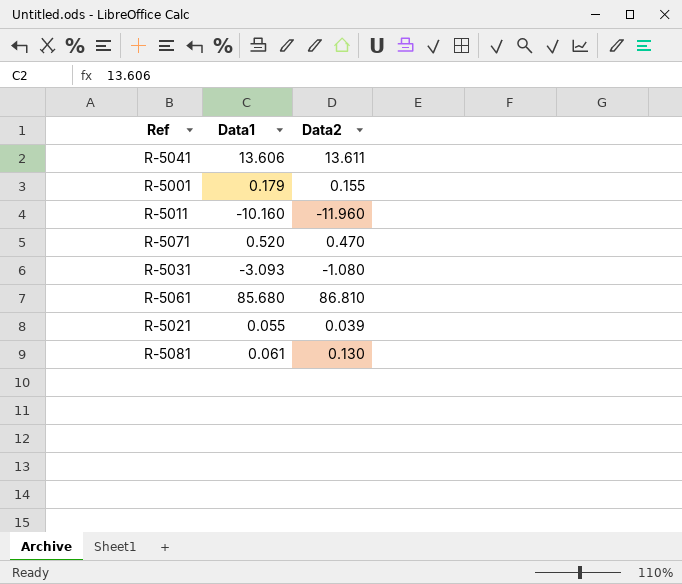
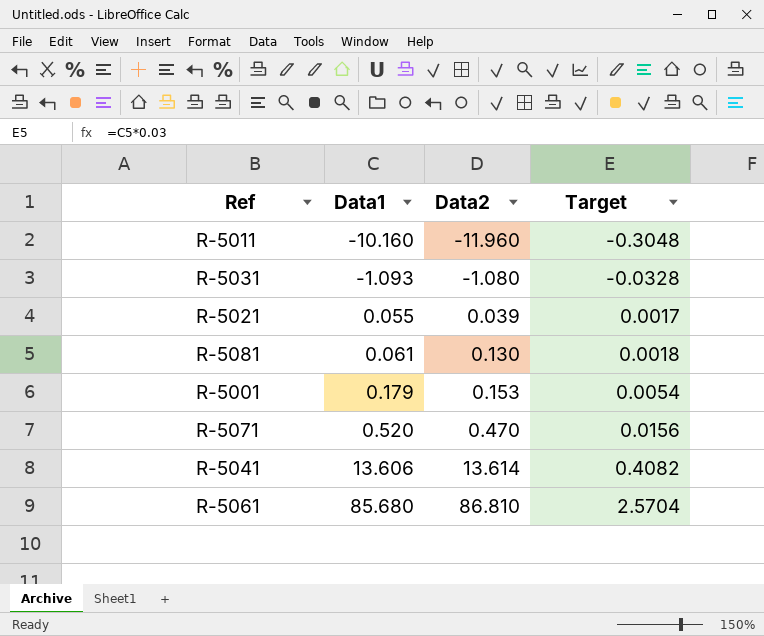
row order: none -> Data1 ascending
column Target | formula: none -> [Data1] * 0.03
R-5031 | Data1: -3.093 -> -1.093
R-5001 | Data2: 0.155 -> 0.153
R-5041 | Data2: 13.611 -> 13.614

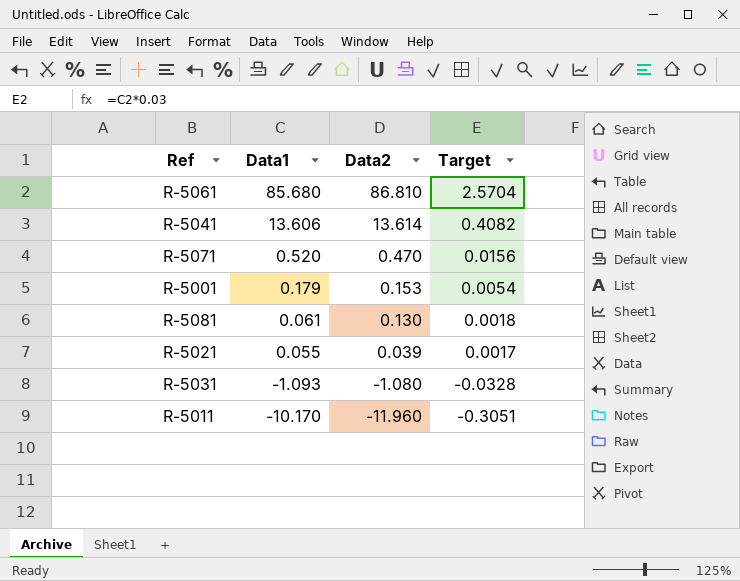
row order: Data1 ascending -> Data1 descending
R-5011 | Data1: -10.160 -> -10.170
R-5011 | Target: -0.3048 -> -0.3051

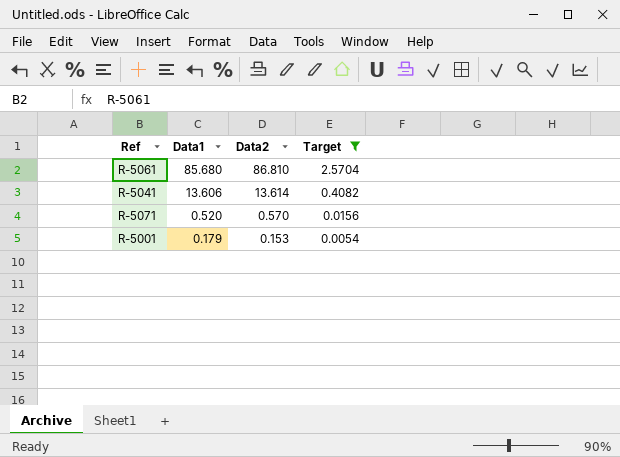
filter: none -> Target >= 0.0054
R-5071 | Data2: 0.470 -> 0.570

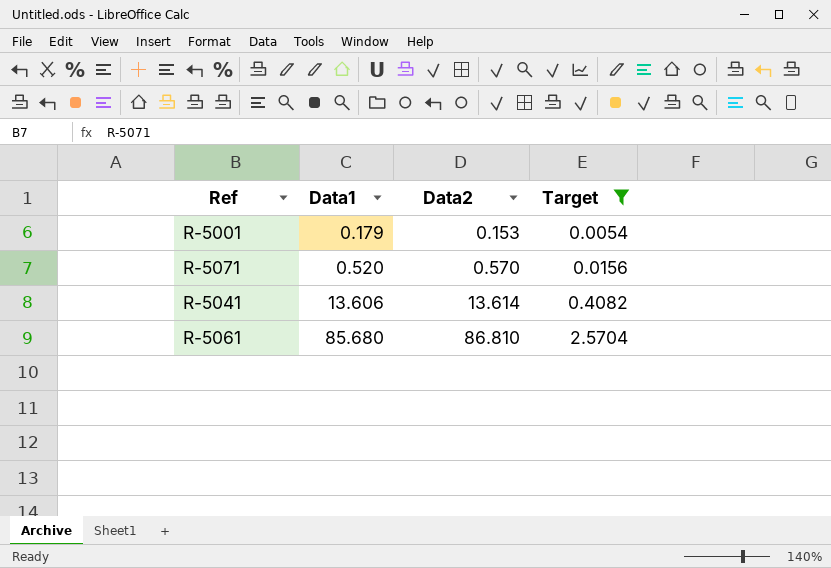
row order: Data1 descending -> Data1 ascending

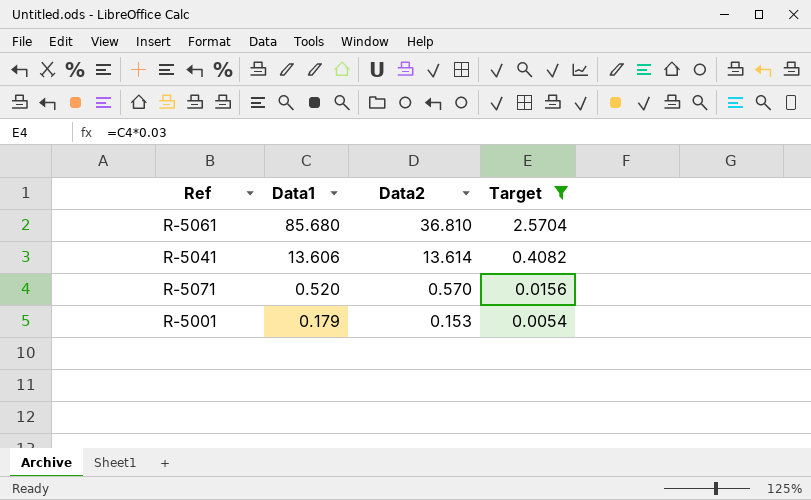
row order: Data1 ascending -> Data1 descending
R-5061 | Data2: 86.810 -> 36.810

